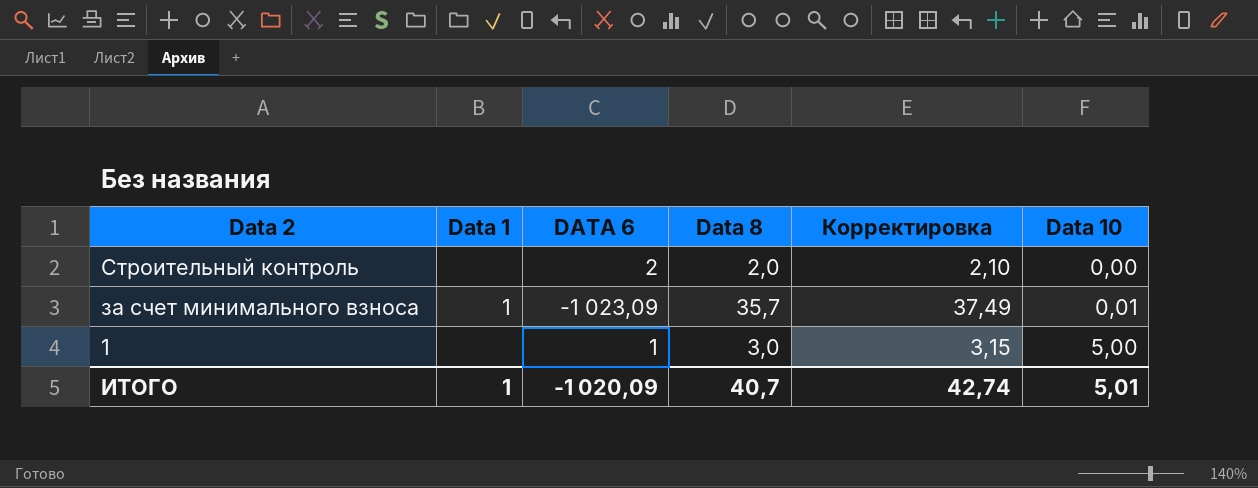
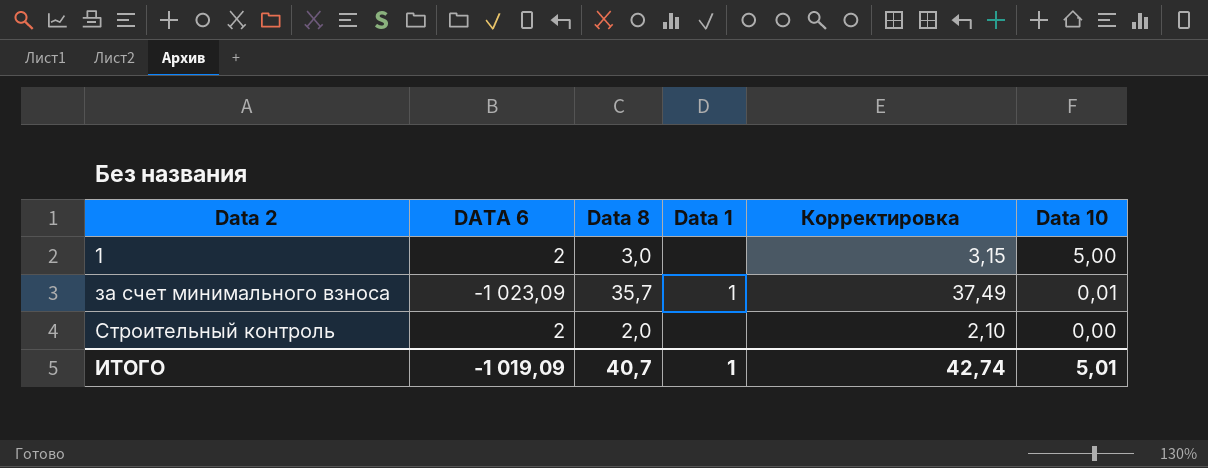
row order: Data 2 descending -> Data 2 ascending
column Data 1 | position: 2 -> 4
1 | DATA 6: 1 -> 2
ИТОГО | DATA 6: -1 020,09 -> -1 019,09

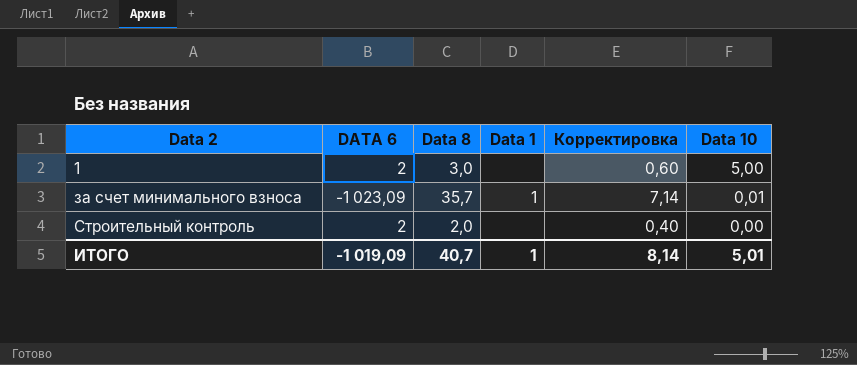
column Корректировка | formula: [Data 8] * 1,05 -> [Data 8] * 0,2
ИТОГО | Корректировка: 42,74 -> 8,14

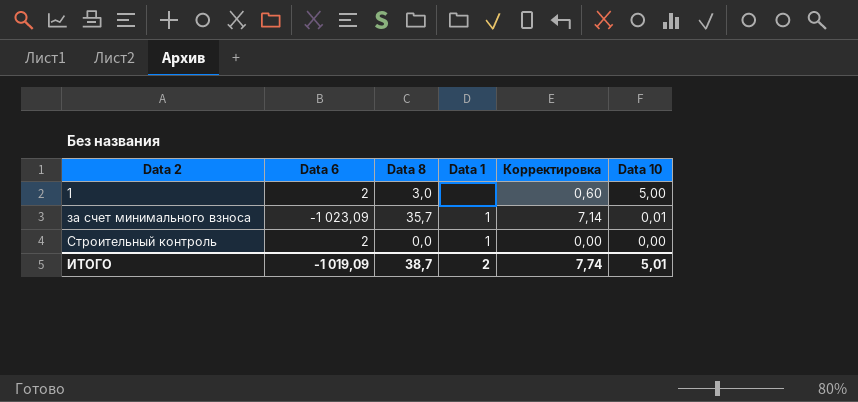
column name: DATA 6 -> Data 6
Строительный контроль | Data 8: 2,0 -> 0,0
Строительный контроль | Data 1: none -> 1
Строительный контроль | Корректировка: 0,40 -> 0,00
ИТОГО | Data 8: 40,7 -> 38,7
ИТОГО | Data 1: 1 -> 2
ИТОГО | Корректировка: 8,14 -> 7,74

